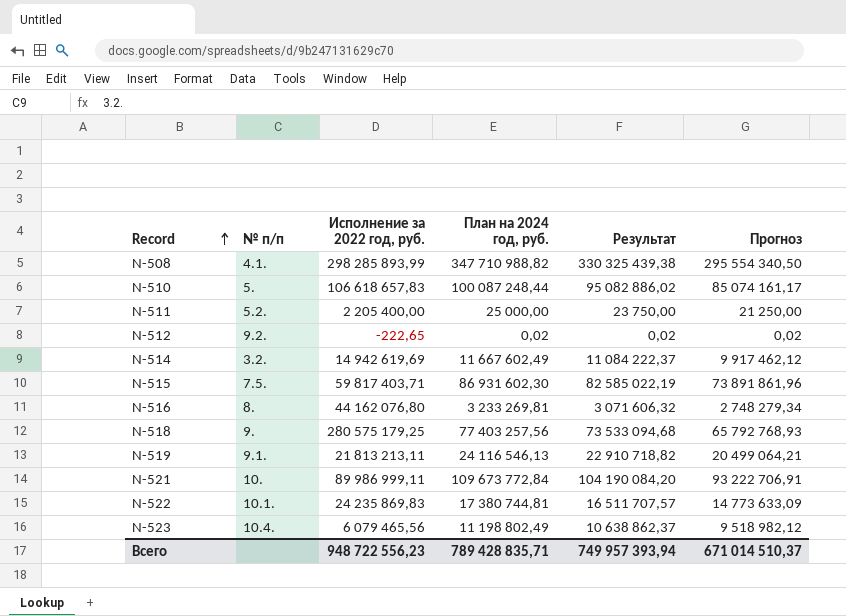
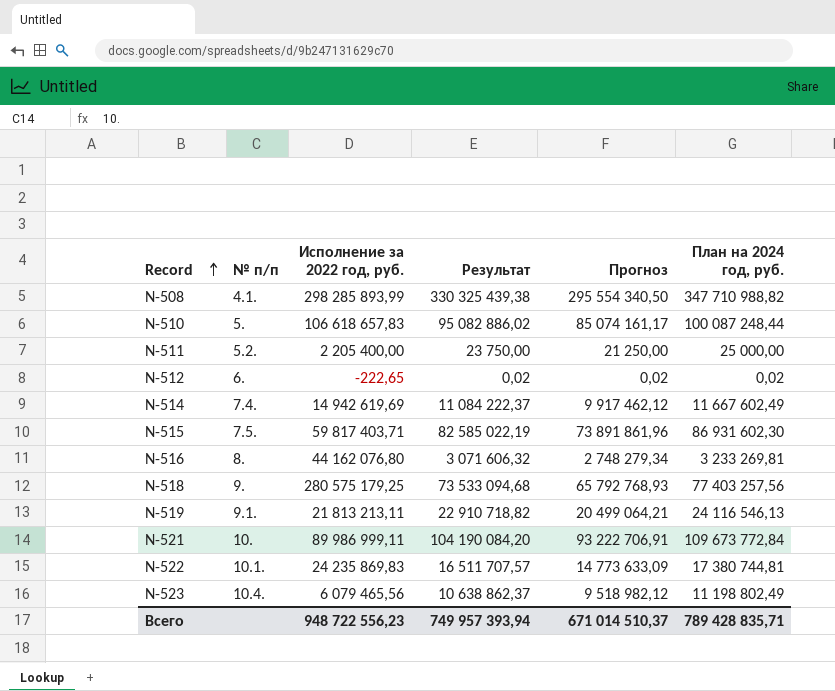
column План на 2024 год, руб. | position: 4 -> 6
N-512 | № п/п: 9.2. -> 6.
N-514 | № п/п: 3.2. -> 7.4.

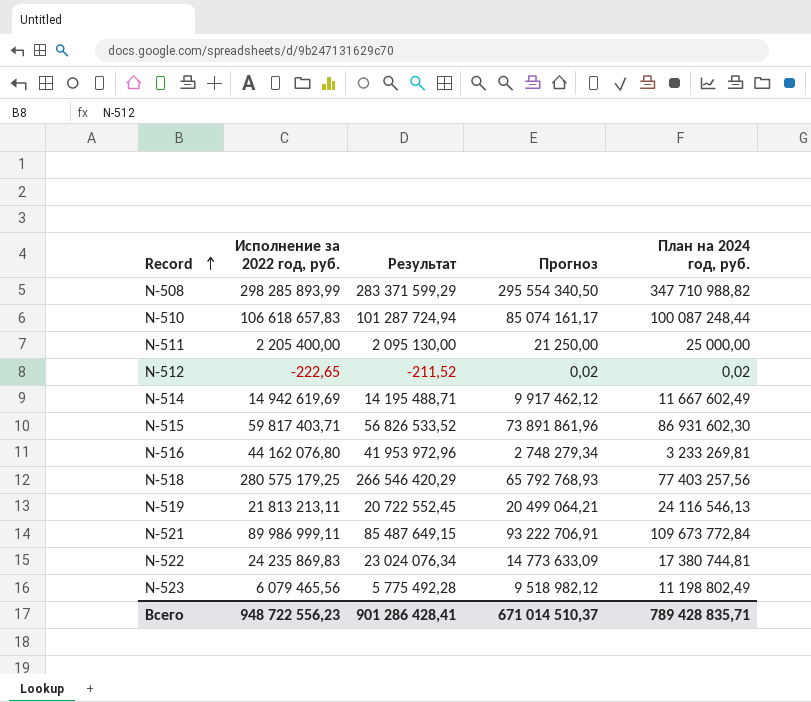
column № п/п | position: 2 -> none
column Результат | formula: [План на 2024 год, руб.] * 0,95 -> [Исполнение за 2022 год, руб.] * 0,95
Всего | Результат: 749 957 393,94 -> 901 286 428,41

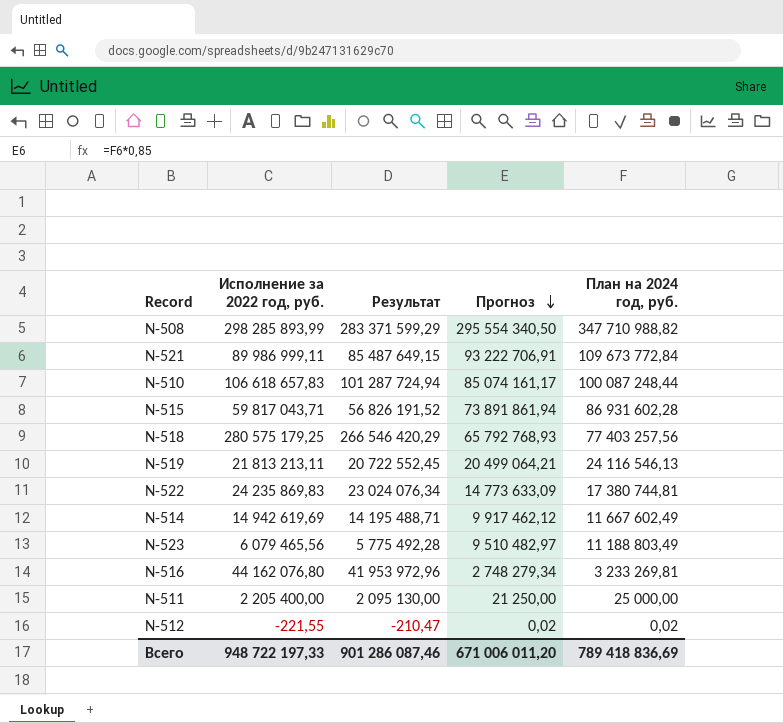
row order: Record ascending -> Прогноз descending
N-515 | Исполнение за 2022 год, руб.: 59 817 403,71 -> 59 817 043,71
N-515 | Результат: 56 826 533,52 -> 56 826 191,52
N-515 | Прогноз: 73 891 861,96 -> 73 891 861,94
N-515 | План на 2024 год, руб.: 86 931 602,30 -> 86 931 602,28
N-523 | Прогноз: 9 518 982,12 -> 9 510 482,97
N-523 | План на 2024 год, руб.: 11 198 802,49 -> 11 188 803,49
N-512 | Исполнение за 2022 год, руб.: -222,65 -> -221,55
N-512 | Результат: -211,52 -> -210,47
Всего | Исполнение за 2022 год, руб.: 948 722 556,23 -> 948 722 197,33
Всего | Результат: 901 286 428,41 -> 901 286 087,46
Всего | Прогноз: 671 014 510,37 -> 671 006 011,20
Всего | План на 2024 год, руб.: 789 428 835,71 -> 789 418 836,69

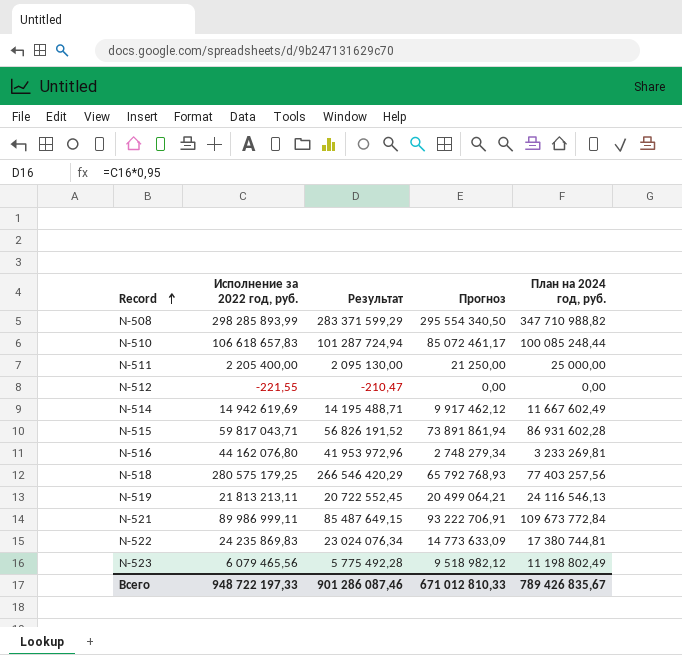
row order: Прогноз descending -> Record ascending
N-510 | Прогноз: 85 074 161,17 -> 85 072 461,17
N-510 | План на 2024 год, руб.: 100 087 248,44 -> 100 085 248,44
N-512 | Прогноз: 0,02 -> 0,00
N-512 | План на 2024 год, руб.: 0,02 -> 0,00
N-523 | Прогноз: 9 510 482,97 -> 9 518 982,12
N-523 | План на 2024 год, руб.: 11 188 803,49 -> 11 198 802,49
Всего | Прогноз: 671 006 011,20 -> 671 012 810,33
Всего | План на 2024 год, руб.: 789 418 836,69 -> 789 426 835,67

